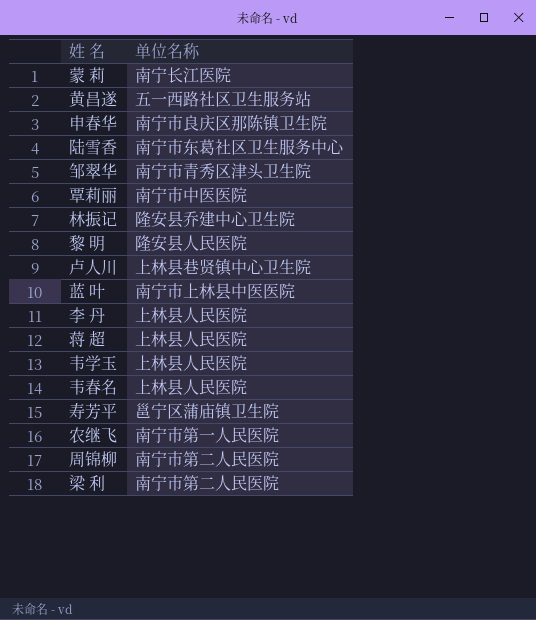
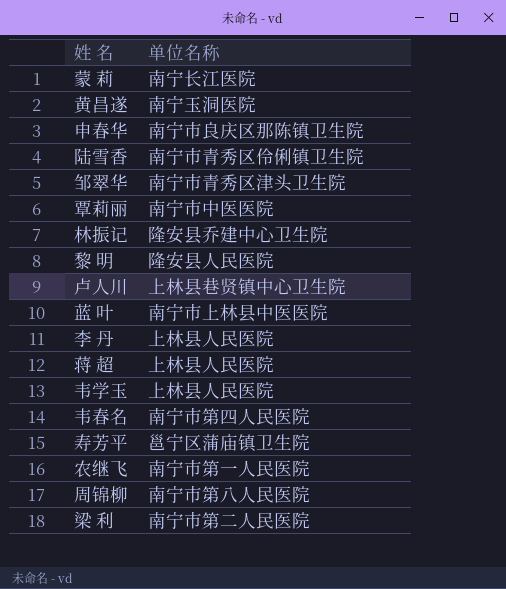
黄昌遂 | 单位名称: 五一西路社区卫生服务站 -> 南宁玉洞医院
陆雪香 | 单位名称: 南宁市东葛社区卫生服务中心 -> 南宁市青秀区伶俐镇卫生院
韦春名 | 单位名称: 上林县人民医院 -> 南宁市第四人民医院
周锦柳 | 单位名称: 南宁市第二人民医院 -> 南宁市第八人民医院

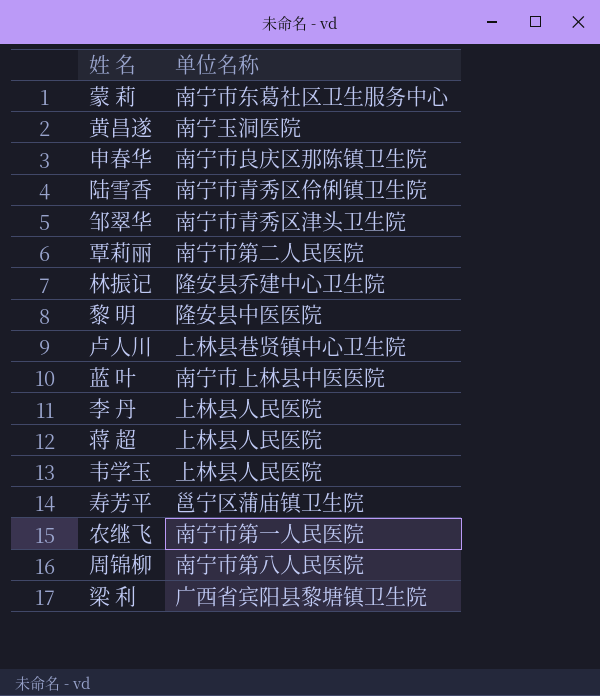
row 韦春名: 南宁市第四人民医院 -> none
蒙 莉 | 单位名称: 南宁长江医院 -> 南宁市东葛社区卫生服务中心
覃莉丽 | 单位名称: 南宁市中医医院 -> 南宁市第二人民医院
黎 明 | 单位名称: 隆安县人民医院 -> 隆安县中医医院
梁 利 | 单位名称: 南宁市第二人民医院 -> 广西省宾阳县黎塘镇卫生院

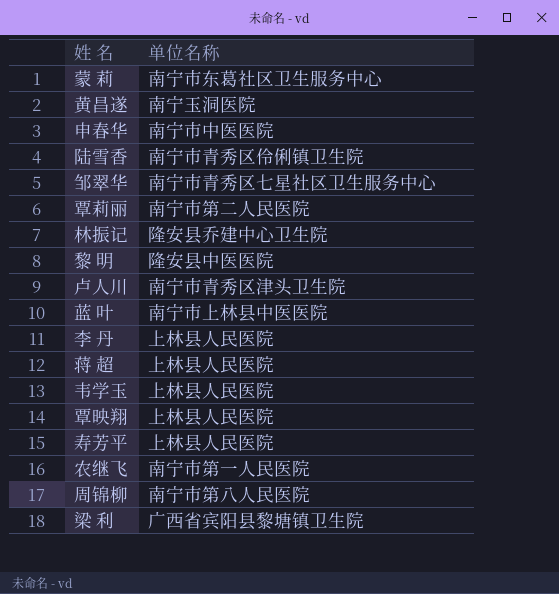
申春华 | 单位名称: 南宁市良庆区那陈镇卫生院 -> 南宁市中医医院
邹翠华 | 单位名称: 南宁市青秀区津头卫生院 -> 南宁市青秀区七星社区卫生服务中心
卢人川 | 单位名称: 上林县巷贤镇中心卫生院 -> 南宁市青秀区津头卫生院
row 覃映翔: none -> 上林县人民医院
寿芳平 | 单位名称: 邕宁区蒲庙镇卫生院 -> 上林县人民医院

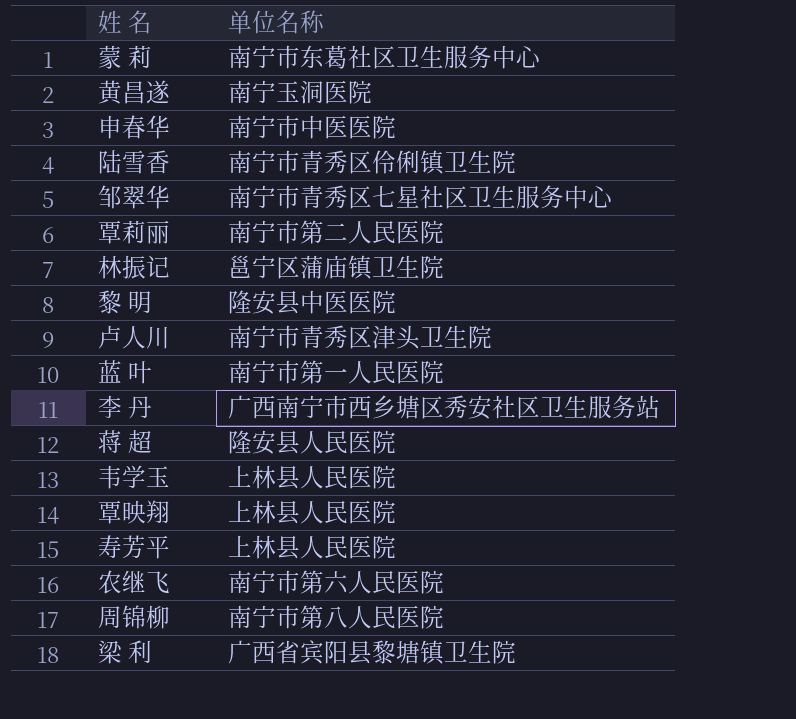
林振记 | 单位名称: 隆安县乔建中心卫生院 -> 邕宁区蒲庙镇卫生院
蓝 叶 | 单位名称: 南宁市上林县中医医院 -> 南宁市第一人民医院
李 丹 | 单位名称: 上林县人民医院 -> 广西南宁巿西乡塘区秀安社区卫生服务站
蒋 超 | 单位名称: 上林县人民医院 -> 隆安县人民医院
农继飞 | 单位名称: 南宁市第一人民医院 -> 南宁市第六人民医院

